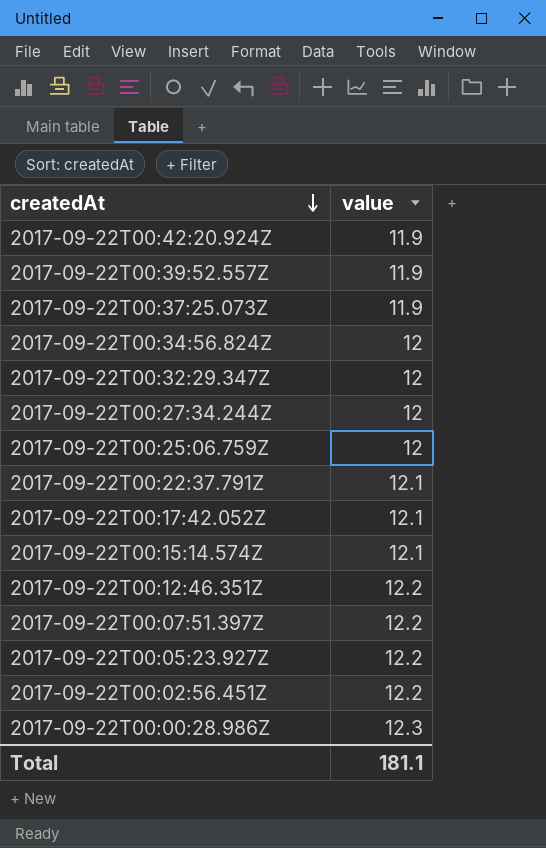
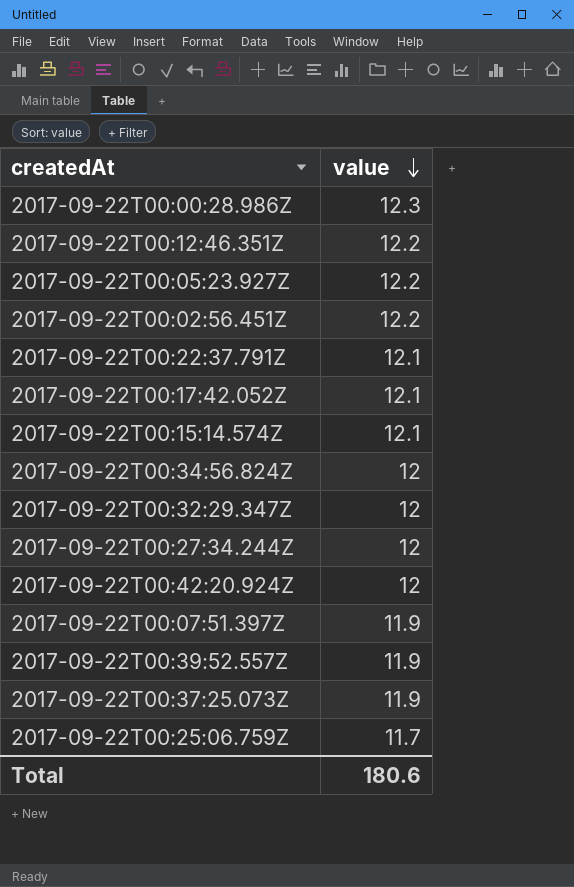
row order: createdAt descending -> value descending
2017-09-22T00:42:20.924Z | value: 11.9 -> 12
2017-09-22T00:07:51.397Z | value: 12.2 -> 11.9
2017-09-22T00:25:06.759Z | value: 12 -> 11.7
Total | value: 181.1 -> 180.6

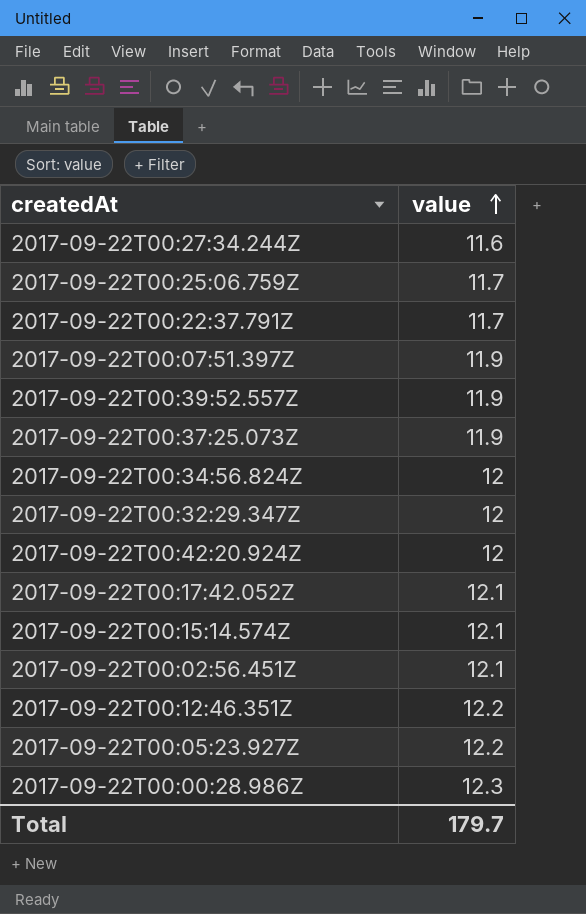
row order: value descending -> value ascending
2017-09-22T00:27:34.244Z | value: 12 -> 11.6
2017-09-22T00:22:37.791Z | value: 12.1 -> 11.7
2017-09-22T00:02:56.451Z | value: 12.2 -> 12.1
Total | value: 180.6 -> 179.7

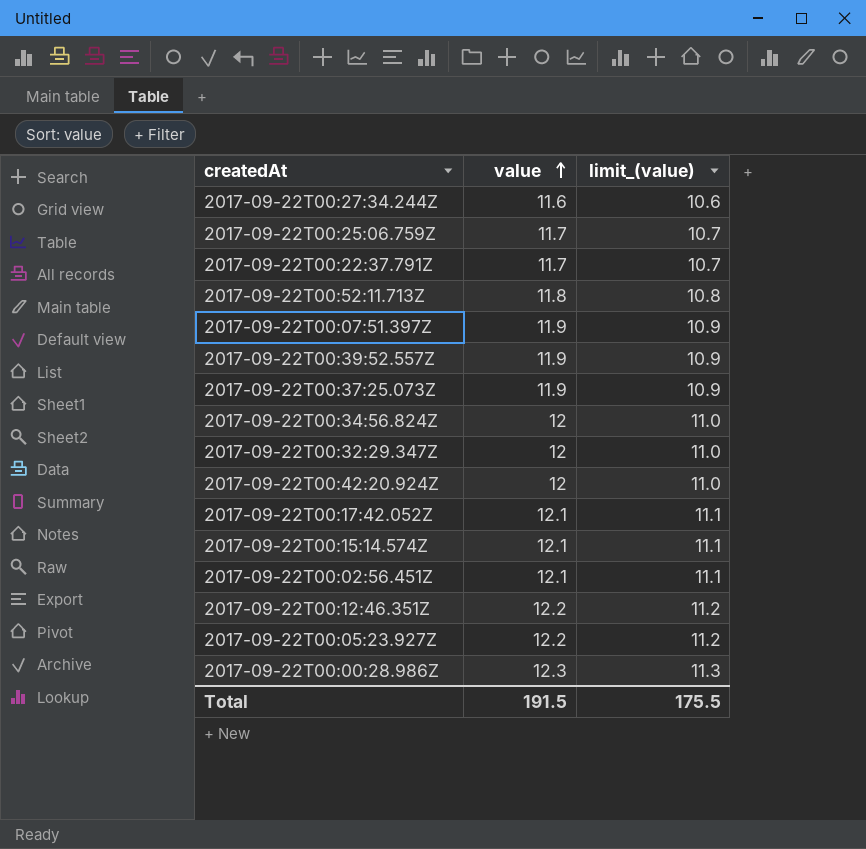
column limit_(value) | formula: none -> [value] - 1
row 2017-09-22T00:52:11.713Z: none -> 11.8 | 10.8
Total | value: 179.7 -> 191.5

